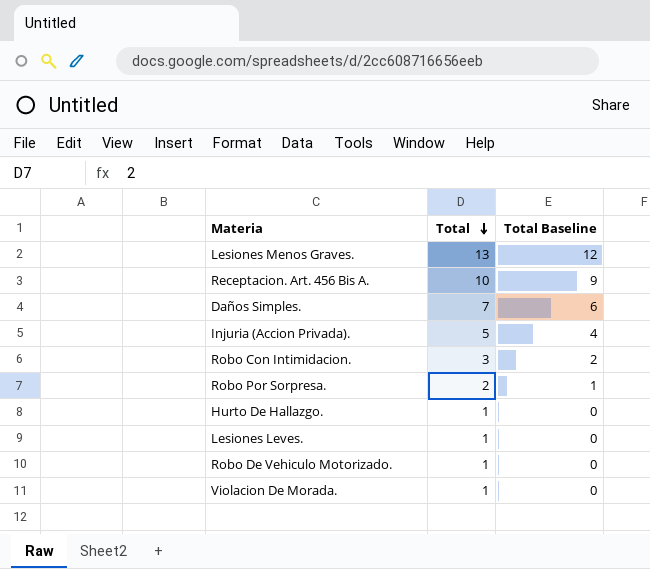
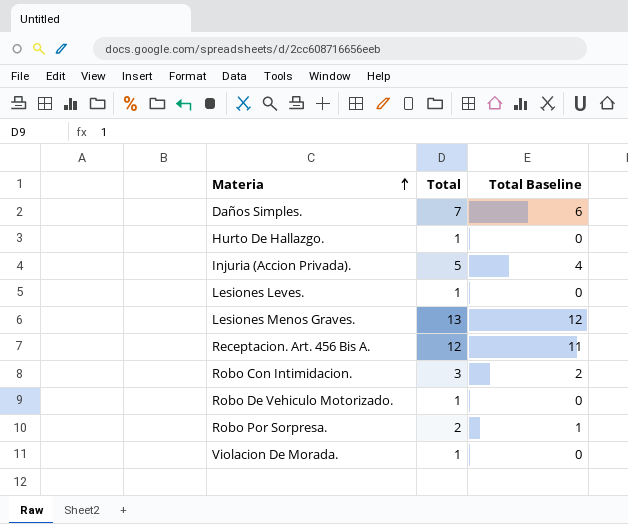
row order: Total descending -> Materia ascending
Receptacion. Art. 456 Bis A. | Total: 10 -> 12
Receptacion. Art. 456 Bis A. | Total Baseline: 9 -> 11

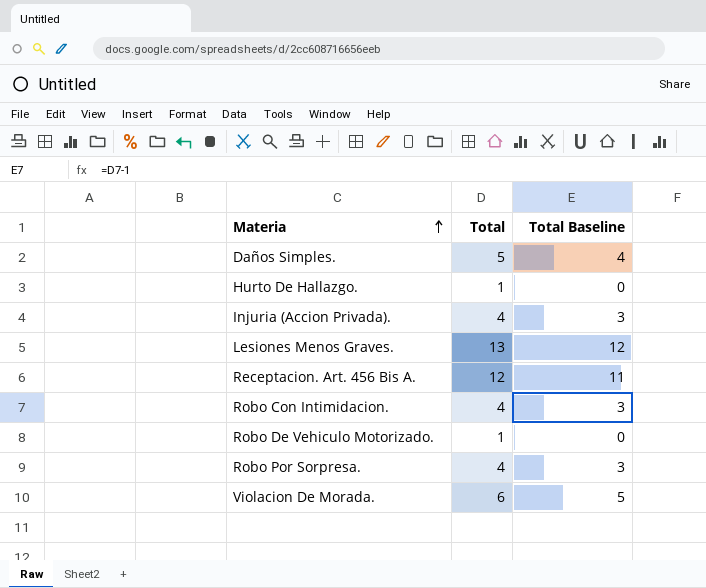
row Lesiones Leves.: 1 | 0 -> none
Daños Simples. | Total: 7 -> 5
Daños Simples. | Total Baseline: 6 -> 4
Injuria (Accion Privada). | Total: 5 -> 4
Injuria (Accion Privada). | Total Baseline: 4 -> 3
Robo Con Intimidacion. | Total: 3 -> 4
Robo Con Intimidacion. | Total Baseline: 2 -> 3
Robo Por Sorpresa. | Total: 2 -> 4
Robo Por Sorpresa. | Total Baseline: 1 -> 3
Violacion De Morada. | Total: 1 -> 6
Violacion De Morada. | Total Baseline: 0 -> 5

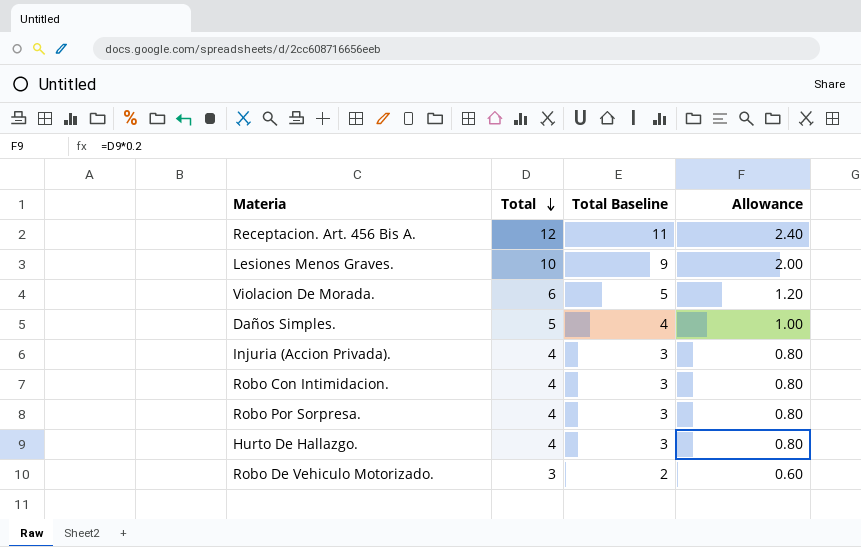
row order: Materia ascending -> Total descending
column Allowance | formula: none -> [Total] * 0.2
Lesiones Menos Graves. | Total: 13 -> 10
Lesiones Menos Graves. | Total Baseline: 12 -> 9
Hurto De Hallazgo. | Total: 1 -> 4
Hurto De Hallazgo. | Total Baseline: 0 -> 3
Robo De Vehiculo Motorizado. | Total: 1 -> 3
Robo De Vehiculo Motorizado. | Total Baseline: 0 -> 2

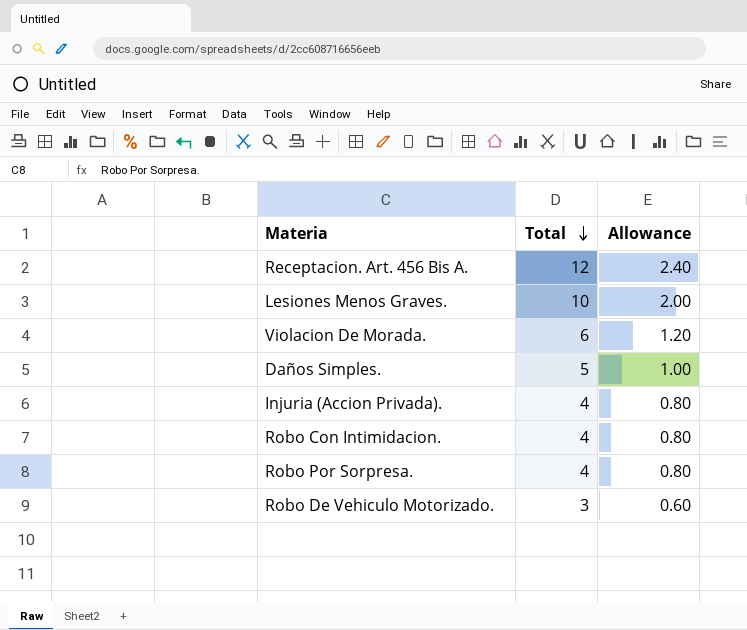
column Total Baseline | formula: [Total] - 1 -> none
row Hurto De Hallazgo.: 4 | 3 | 0.80 -> none

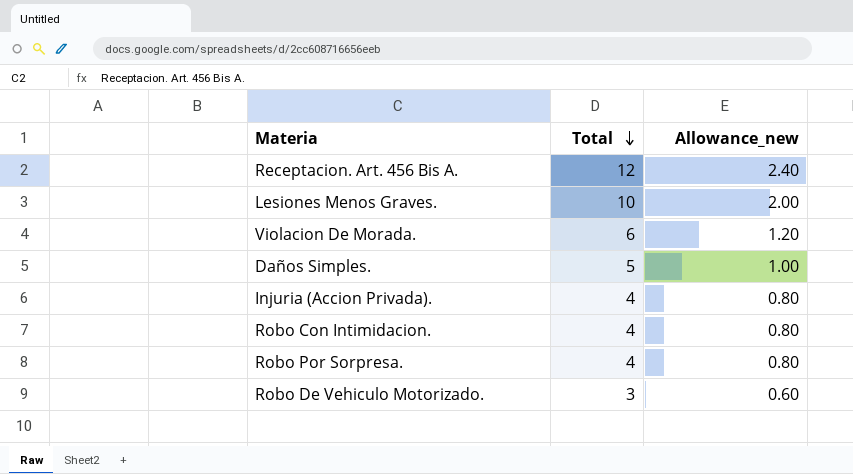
column name: Allowance -> Allowance_new

